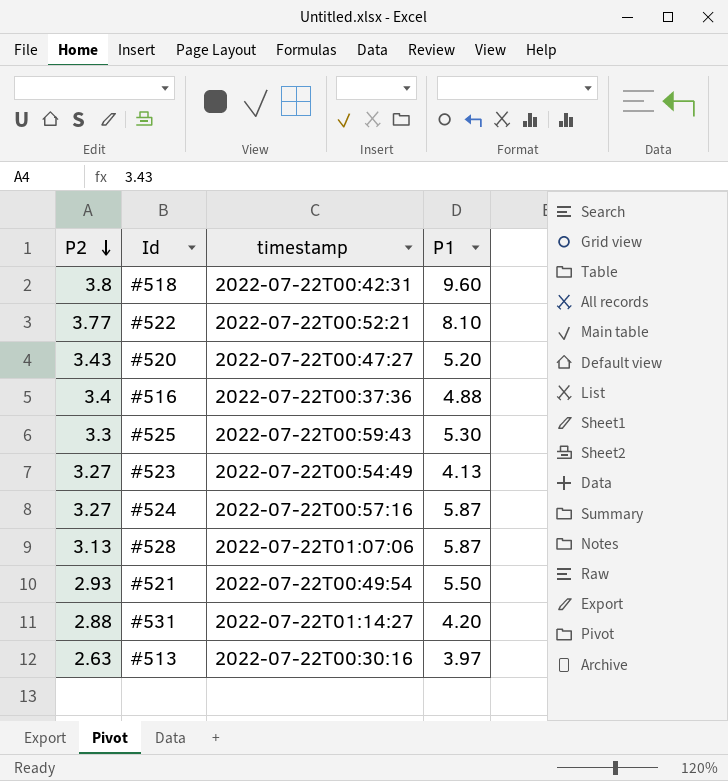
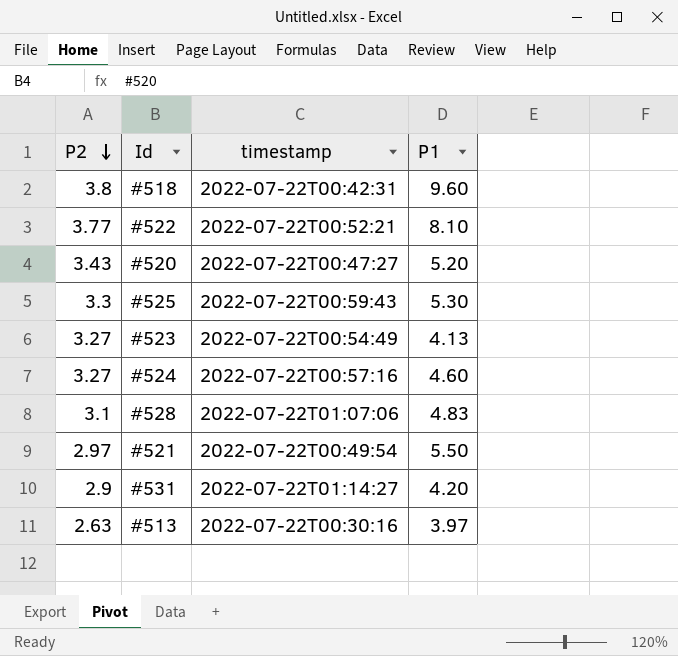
row #516: 3.4 | 2022-07-22T00:37:36 | 4.88 -> none
#524 | P1: 5.87 -> 4.60
#528 | P2: 3.13 -> 3.1
#528 | P1: 5.87 -> 4.83
#521 | P2: 2.93 -> 2.97
#531 | P2: 2.88 -> 2.9

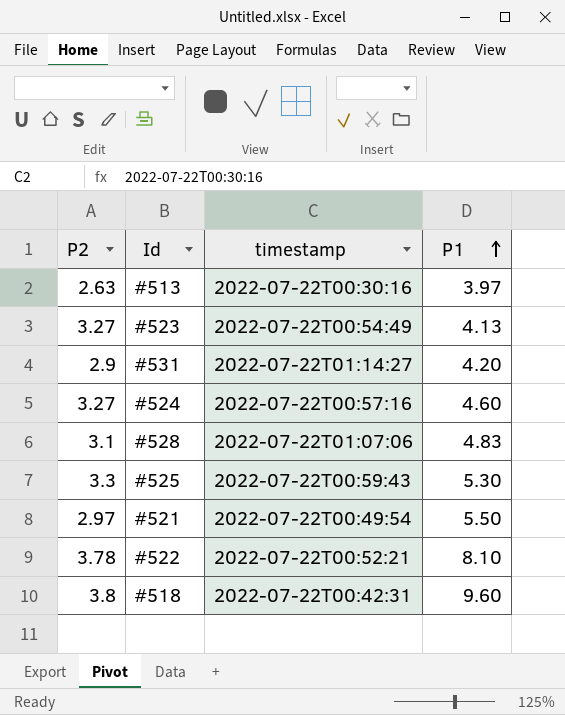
row order: P2 descending -> P1 ascending
row #520: 3.43 | 2022-07-22T00:47:27 | 5.20 -> none
#522 | P2: 3.77 -> 3.78

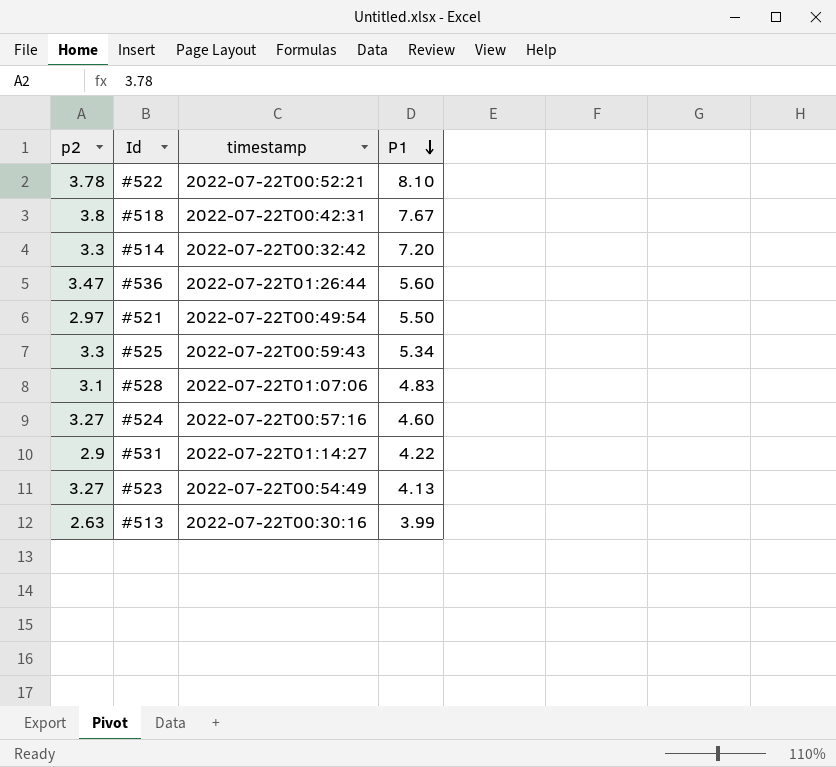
row order: P1 ascending -> P1 descending
column name: P2 -> p2
#518 | P1: 9.60 -> 7.67
row #514: none -> 3.3 | 2022-07-22T00:32:42 | 7.20
row #536: none -> 3.47 | 2022-07-22T01:26:44 | 5.60
#525 | P1: 5.30 -> 5.34
#531 | P1: 4.20 -> 4.22
#513 | P1: 3.97 -> 3.99

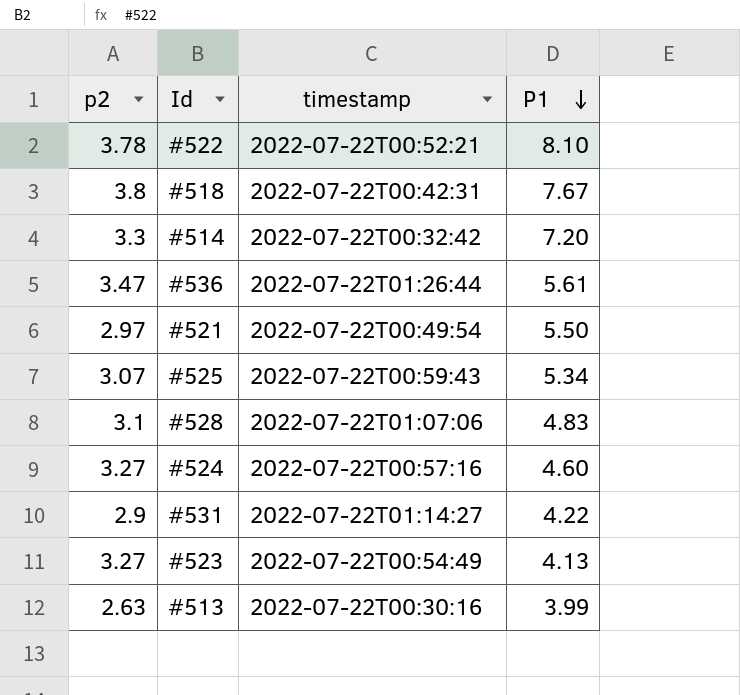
#536 | P1: 5.60 -> 5.61
#525 | p2: 3.3 -> 3.07

